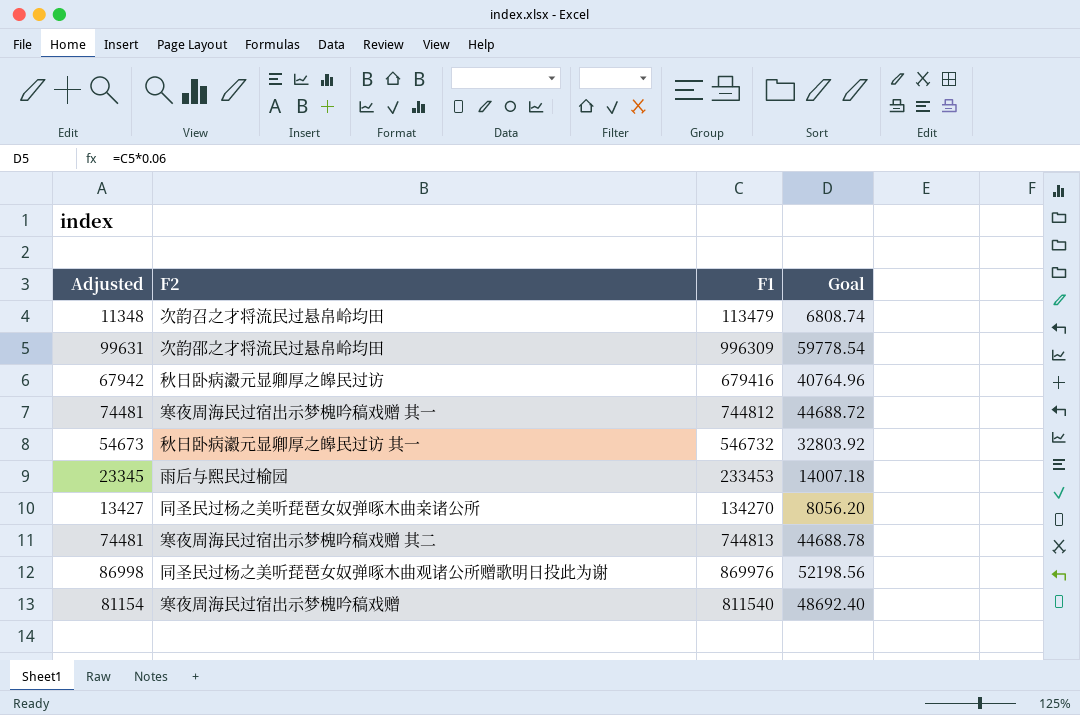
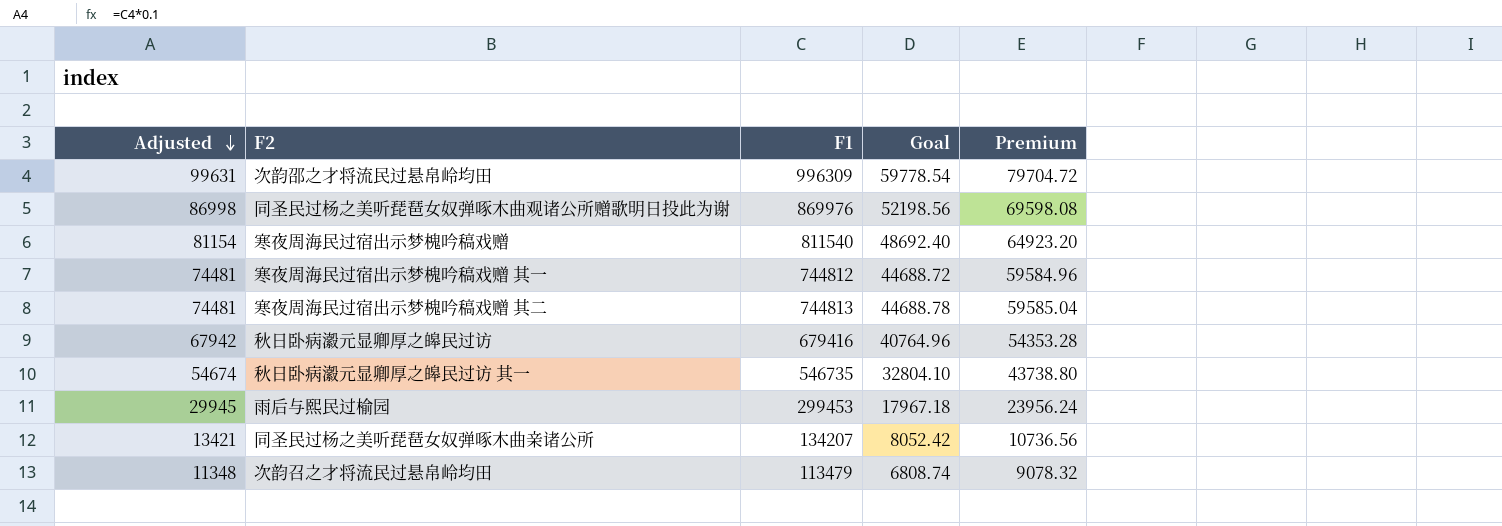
row order: none -> Adjusted descending
column Premium | formula: none -> [F1] * 0.08
秋日卧病瀫元显卿厚之皞民过访 其一 | Adjusted: 54673 -> 54674
秋日卧病瀫元显卿厚之皞民过访 其一 | F1: 546732 -> 546735
秋日卧病瀫元显卿厚之皞民过访 其一 | Goal: 32803.92 -> 32804.10
雨后与熙民过榆园 | Adjusted: 23345 -> 29945
雨后与熙民过榆园 | F1: 233453 -> 299453
雨后与熙民过榆园 | Goal: 14007.18 -> 17967.18
同圣民过杨之美听琵琶女奴弹啄木曲亲诸公所 | Adjusted: 13427 -> 13421
同圣民过杨之美听琵琶女奴弹啄木曲亲诸公所 | F1: 134270 -> 134207
同圣民过杨之美听琵琶女奴弹啄木曲亲诸公所 | Goal: 8056.20 -> 8052.42

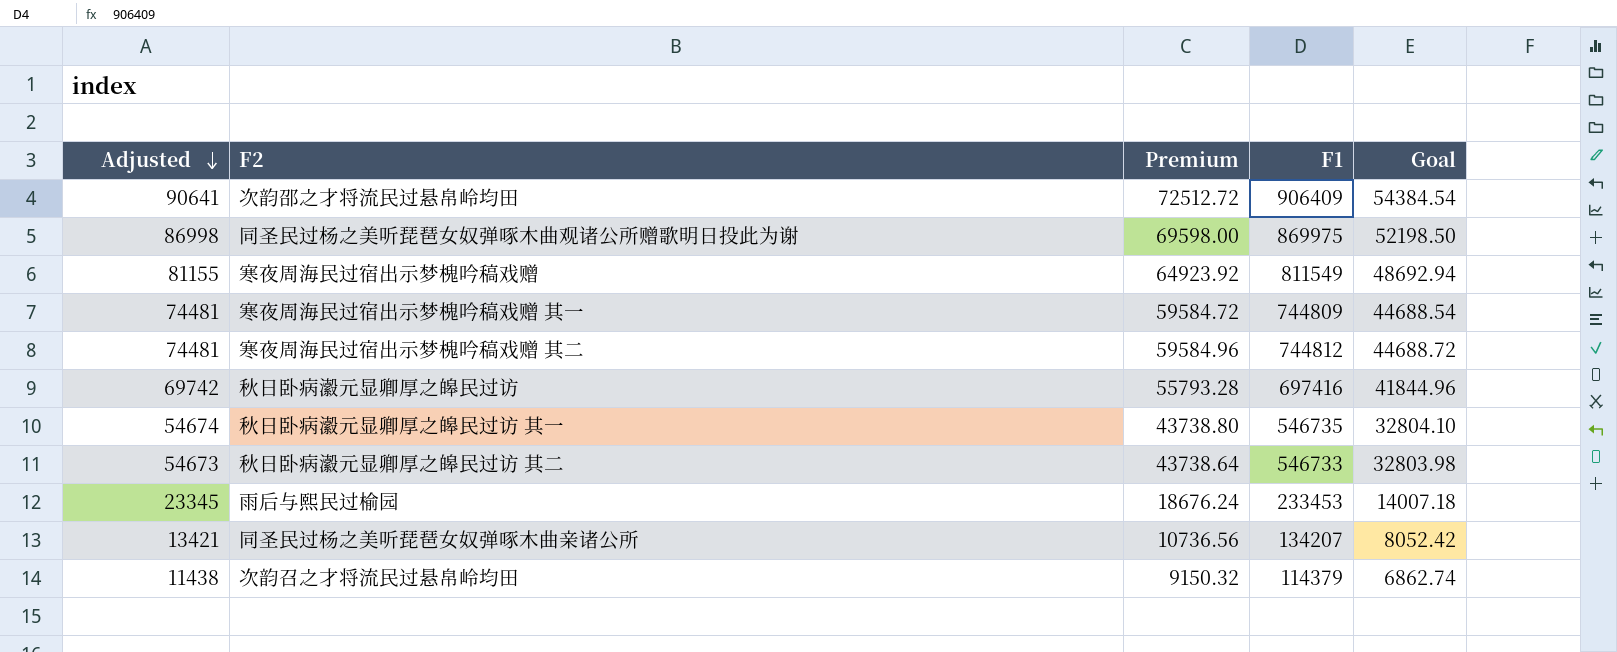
column Premium | position: 5 -> 3
次韵邵之才将流民过悬帛岭均田 | Adjusted: 99631 -> 90641
次韵邵之才将流民过悬帛岭均田 | Premium: 79704.72 -> 72512.72
次韵邵之才将流民过悬帛岭均田 | F1: 996309 -> 906409
次韵邵之才将流民过悬帛岭均田 | Goal: 59778.54 -> 54384.54
同圣民过杨之美听琵琶女奴弹啄木曲观诸公所赠歌明日投此为谢 | Premium: 69598.08 -> 69598.00
同圣民过杨之美听琵琶女奴弹啄木曲观诸公所赠歌明日投此为谢 | F1: 869976 -> 869975
同圣民过杨之美听琵琶女奴弹啄木曲观诸公所赠歌明日投此为谢 | Goal: 52198.56 -> 52198.50
寒夜周海民过宿出示梦槐吟稿戏赠 | Adjusted: 81154 -> 81155
寒夜周海民过宿出示梦槐吟稿戏赠 | Premium: 64923.20 -> 64923.92
寒夜周海民过宿出示梦槐吟稿戏赠 | F1: 811540 -> 811549
寒夜周海民过宿出示梦槐吟稿戏赠 | Goal: 48692.40 -> 48692.94
寒夜周海民过宿出示梦槐吟稿戏赠 其一 | Premium: 59584.96 -> 59584.72
寒夜周海民过宿出示梦槐吟稿戏赠 其一 | F1: 744812 -> 744809
寒夜周海民过宿出示梦槐吟稿戏赠 其一 | Goal: 44688.72 -> 44688.54
寒夜周海民过宿出示梦槐吟稿戏赠 其二 | Premium: 59585.04 -> 59584.96
寒夜周海民过宿出示梦槐吟稿戏赠 其二 | F1: 744813 -> 744812
寒夜周海民过宿出示梦槐吟稿戏赠 其二 | Goal: 44688.78 -> 44688.72
秋日卧病瀫元显卿厚之皞民过访 | Adjusted: 67942 -> 69742
秋日卧病瀫元显卿厚之皞民过访 | Premium: 54353.28 -> 55793.28
秋日卧病瀫元显卿厚之皞民过访 | F1: 679416 -> 697416
秋日卧病瀫元显卿厚之皞民过访 | Goal: 40764.96 -> 41844.96
row 秋日卧病瀫元显卿厚之皞民过访 其二: none -> 54673 | 43738.64 | 546733 | 32803.98
雨后与熙民过榆园 | Adjusted: 29945 -> 23345
雨后与熙民过榆园 | Premium: 23956.24 -> 18676.24
雨后与熙民过榆园 | F1: 299453 -> 233453
雨后与熙民过榆园 | Goal: 17967.18 -> 14007.18
次韵召之才将流民过悬帛岭均田 | Adjusted: 11348 -> 11438
次韵召之才将流民过悬帛岭均田 | Premium: 9078.32 -> 9150.32
次韵召之才将流民过悬帛岭均田 | F1: 113479 -> 114379
次韵召之才将流民过悬帛岭均田 | Goal: 6808.74 -> 6862.74

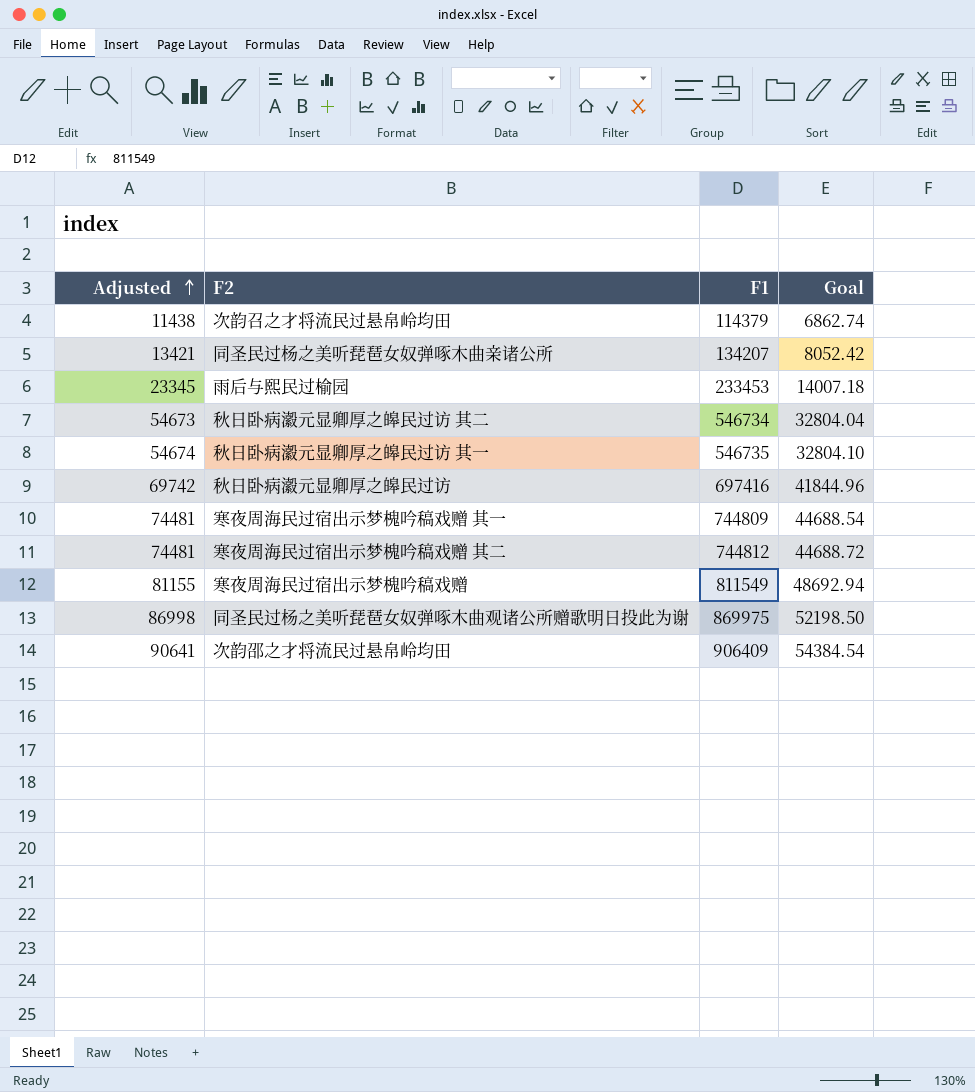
row order: Adjusted descending -> Adjusted ascending
column Premium | formula: [F1] * 0.08 -> none
秋日卧病瀫元显卿厚之皞民过访 其二 | F1: 546733 -> 546734
秋日卧病瀫元显卿厚之皞民过访 其二 | Goal: 32803.98 -> 32804.04

